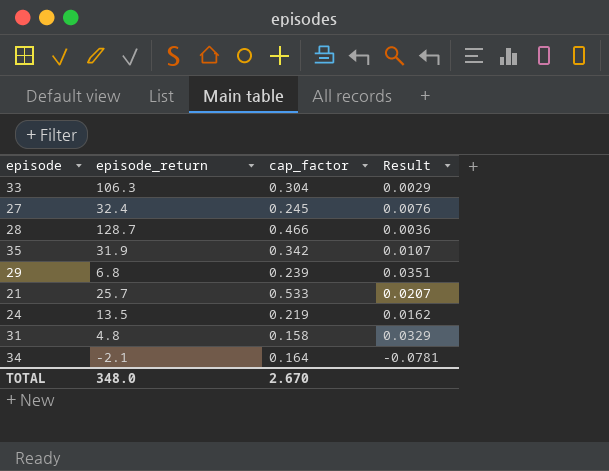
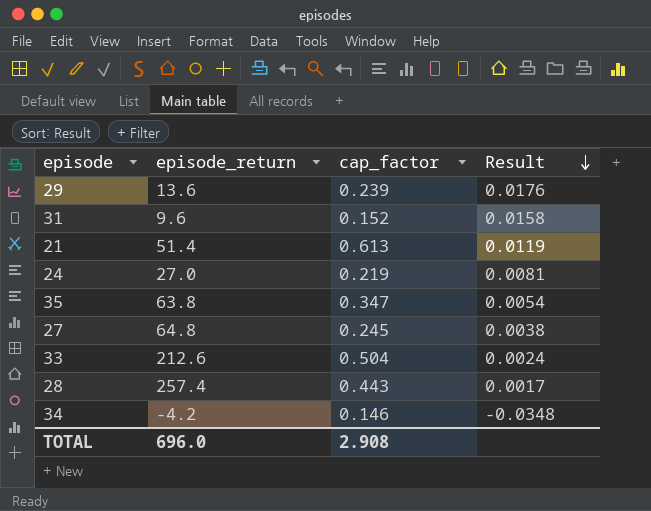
row order: none -> Result descending
29 | episode_return: 6.8 -> 13.6
29 | Result: 0.0351 -> 0.0176
31 | episode_return: 4.8 -> 9.6
31 | cap_factor: 0.158 -> 0.152
31 | Result: 0.0329 -> 0.0158
21 | episode_return: 25.7 -> 51.4
21 | cap_factor: 0.533 -> 0.613
21 | Result: 0.0207 -> 0.0119
24 | episode_return: 13.5 -> 27.0
24 | Result: 0.0162 -> 0.0081
35 | episode_return: 31.9 -> 63.8
35 | cap_factor: 0.342 -> 0.347
35 | Result: 0.0107 -> 0.0054
27 | episode_return: 32.4 -> 64.8
27 | Result: 0.0076 -> 0.0038
33 | episode_return: 106.3 -> 212.6
33 | cap_factor: 0.304 -> 0.504
33 | Result: 0.0029 -> 0.0024
28 | episode_return: 128.7 -> 257.4
28 | cap_factor: 0.466 -> 0.443
28 | Result: 0.0036 -> 0.0017
34 | episode_return: -2.1 -> -4.2
34 | cap_factor: 0.164 -> 0.146
34 | Result: -0.0781 -> -0.0348
TOTAL | episode_return: 348.0 -> 696.0
TOTAL | cap_factor: 2.670 -> 2.908

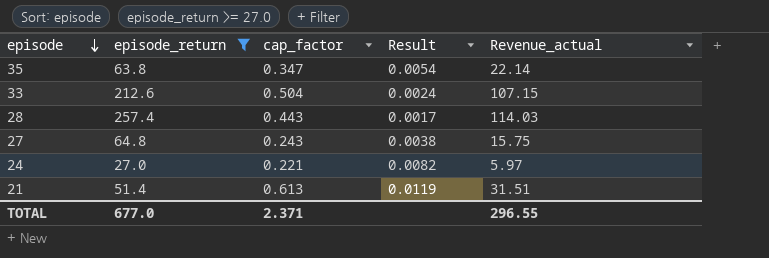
filter: none -> episode_return >= 27.0
row order: Result descending -> episode descending
column Revenue_actual | formula: none -> [episode_return] * [cap_factor]
27 | cap_factor: 0.245 -> 0.243
24 | cap_factor: 0.219 -> 0.221
24 | Result: 0.0081 -> 0.0082
TOTAL | episode_return: 696.0 -> 677.0
TOTAL | cap_factor: 2.908 -> 2.371

